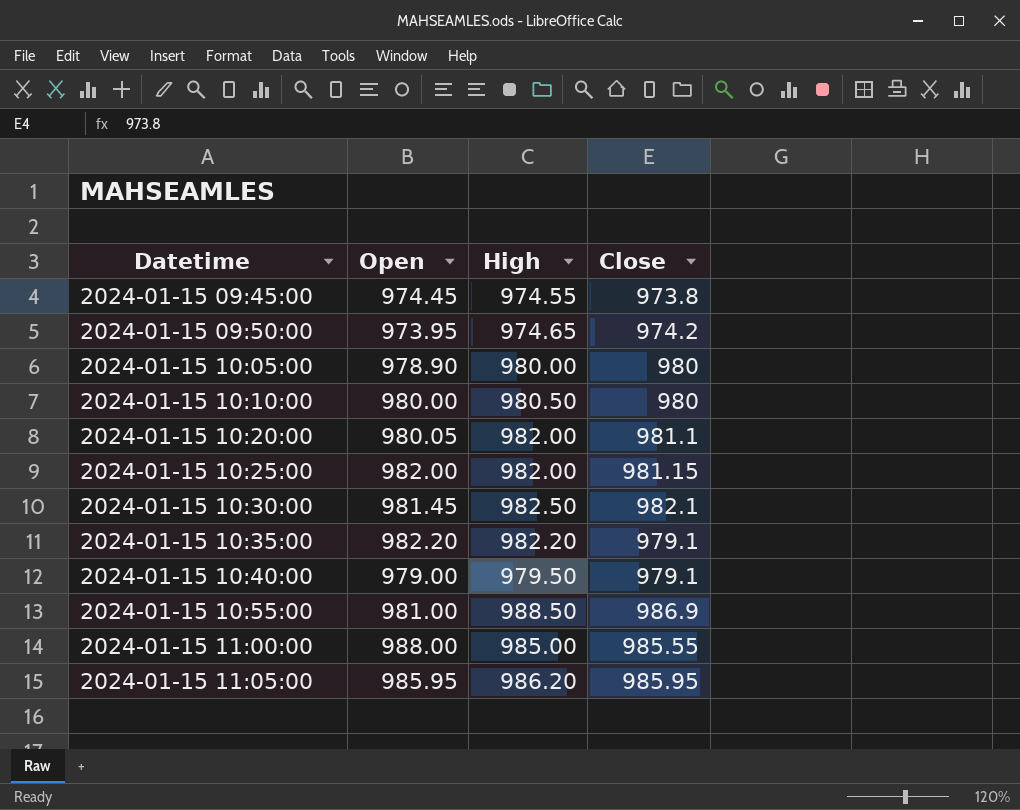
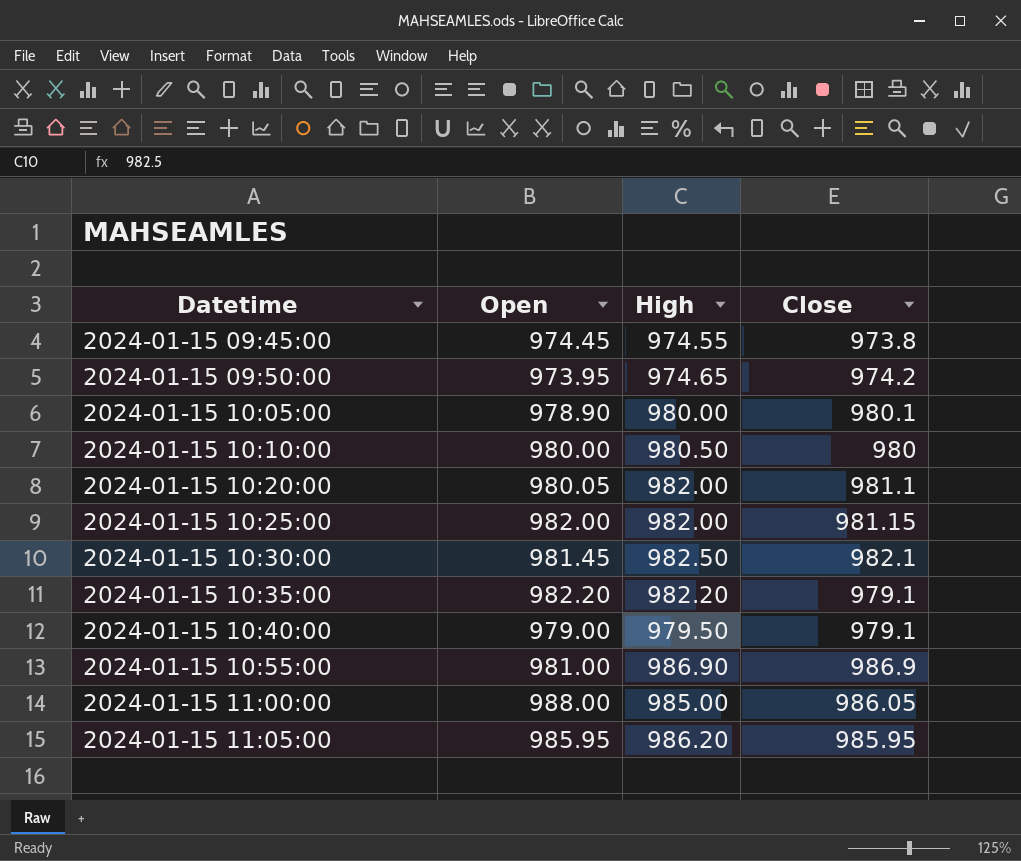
2024-01-15 10:05:00 | Close: 980 -> 980.1
2024-01-15 10:55:00 | High: 988.50 -> 986.90
2024-01-15 11:00:00 | Close: 985.55 -> 986.05

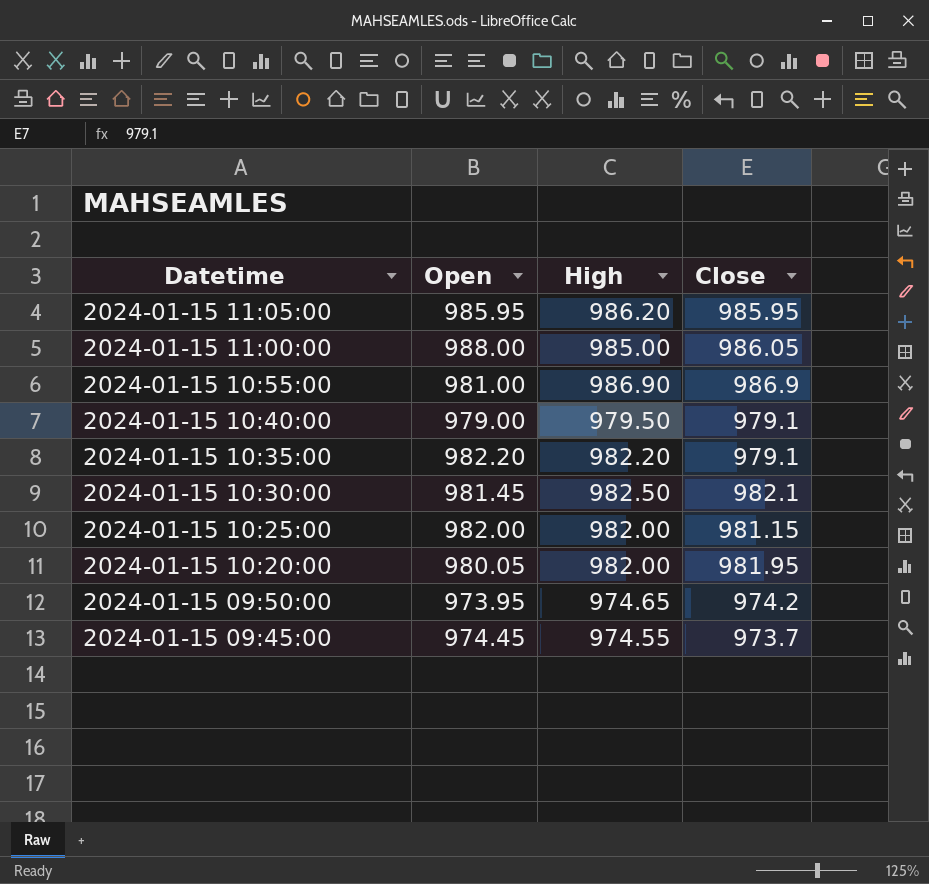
row order: Datetime ascending -> Datetime descending
row 2024-01-15 10:05:00: 978.90 | 980.00 | 980.1 -> none
row 2024-01-15 10:10:00: 980.00 | 980.50 | 980 -> none
2024-01-15 10:20:00 | Close: 981.1 -> 981.95
2024-01-15 09:45:00 | Close: 973.8 -> 973.7

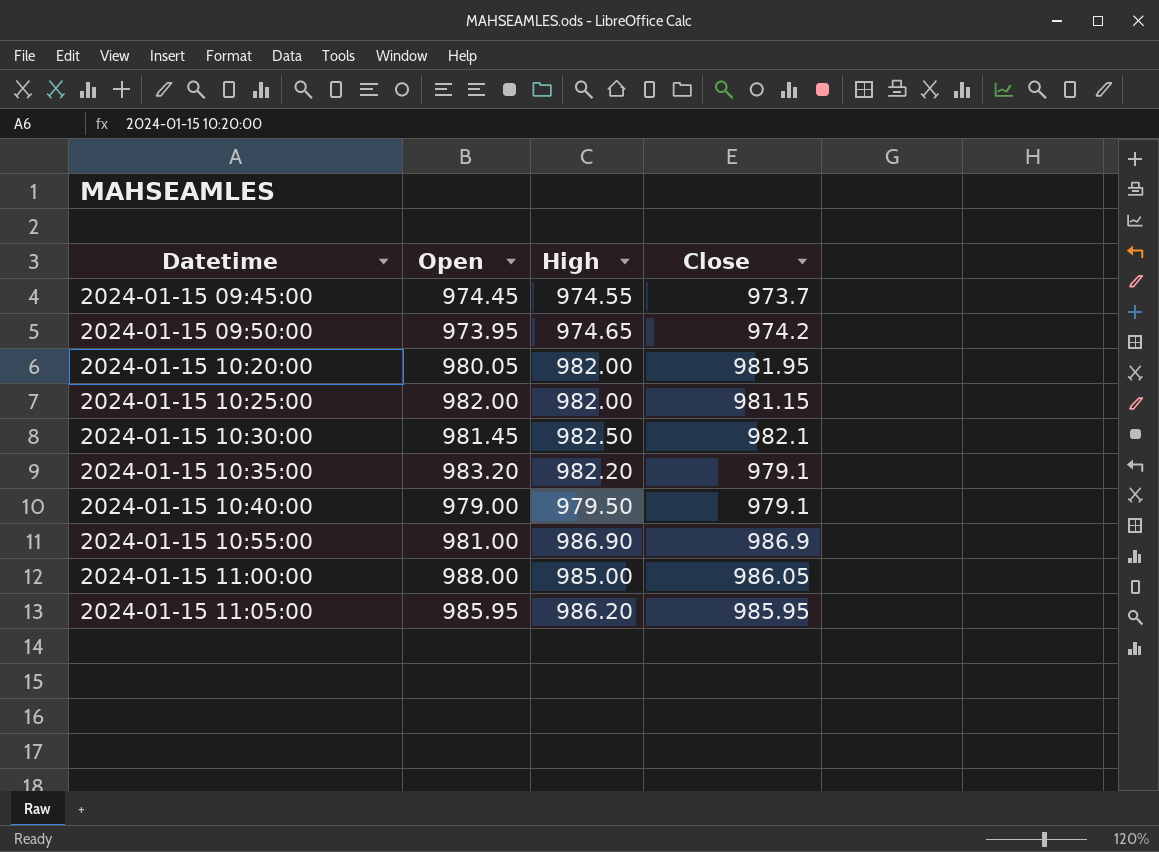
row order: Datetime descending -> Datetime ascending
2024-01-15 10:35:00 | Open: 982.20 -> 983.20

